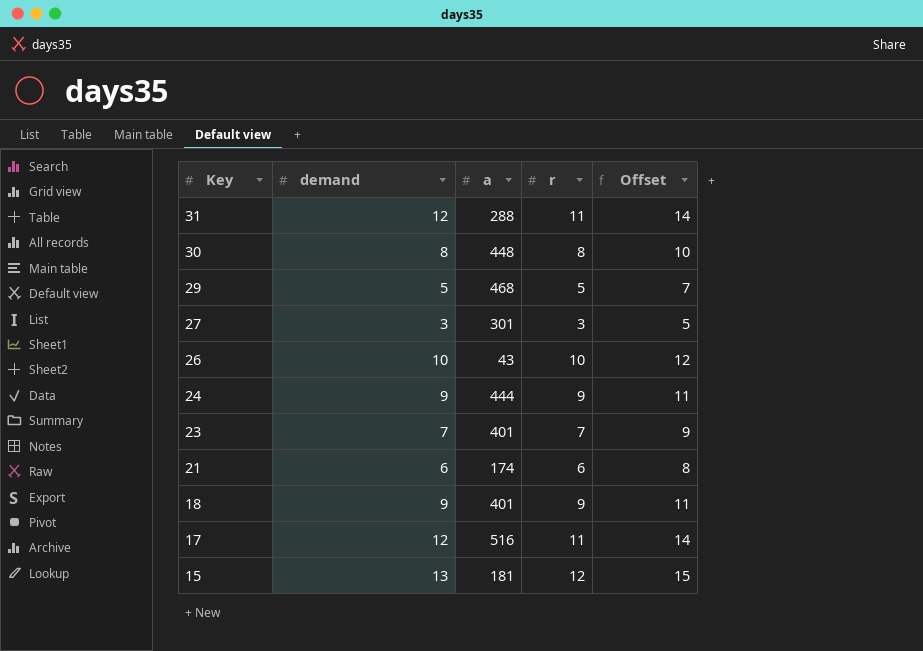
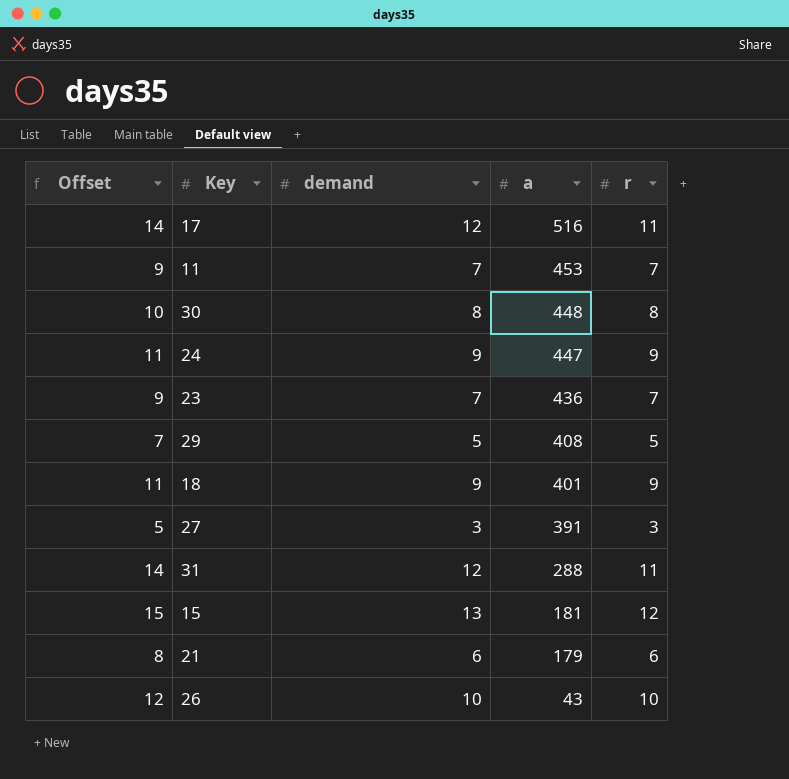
row order: Key descending -> a descending
column Offset | position: 5 -> 1
row 11: none -> 9 | 7 | 453 | 7
24 | a: 444 -> 447
23 | a: 401 -> 436
29 | a: 468 -> 408
27 | a: 301 -> 391
21 | a: 174 -> 179

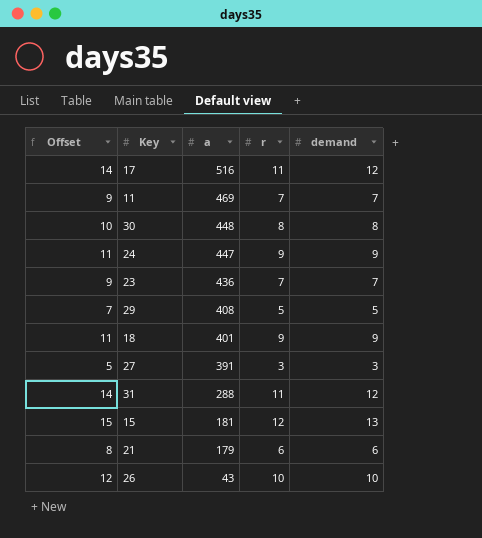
column demand | position: 3 -> 5
11 | a: 453 -> 469

